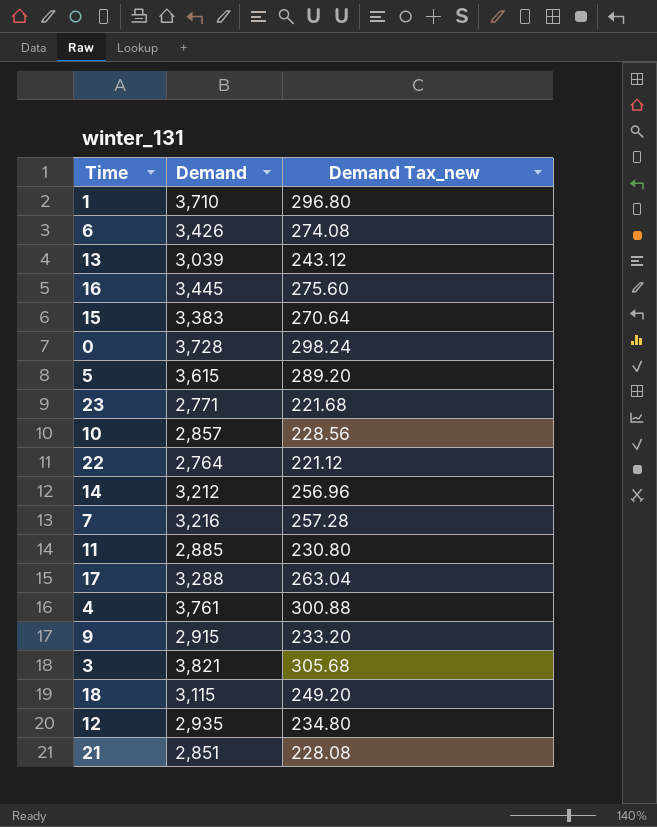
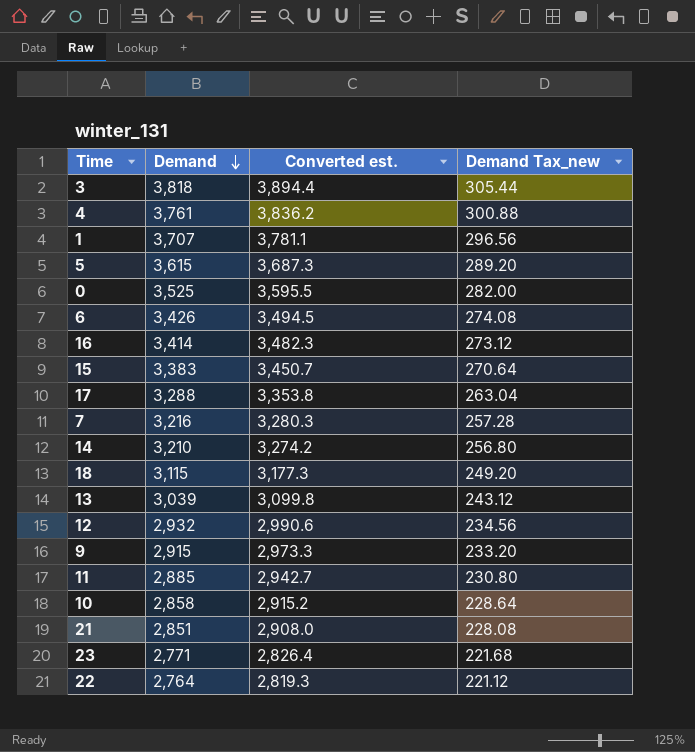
row order: none -> Demand descending
column Converted est. | formula: none -> [Demand] * 1.02
3 | Demand: 3,821 -> 3,818
3 | Demand Tax_new: 305.68 -> 305.44
1 | Demand: 3,710 -> 3,707
1 | Demand Tax_new: 296.80 -> 296.56
0 | Demand: 3,728 -> 3,525
0 | Demand Tax_new: 298.24 -> 282.00
16 | Demand: 3,445 -> 3,414
16 | Demand Tax_new: 275.60 -> 273.12
14 | Demand: 3,212 -> 3,210
14 | Demand Tax_new: 256.96 -> 256.80
12 | Demand: 2,935 -> 2,932
12 | Demand Tax_new: 234.80 -> 234.56
10 | Demand: 2,857 -> 2,858
10 | Demand Tax_new: 228.56 -> 228.64

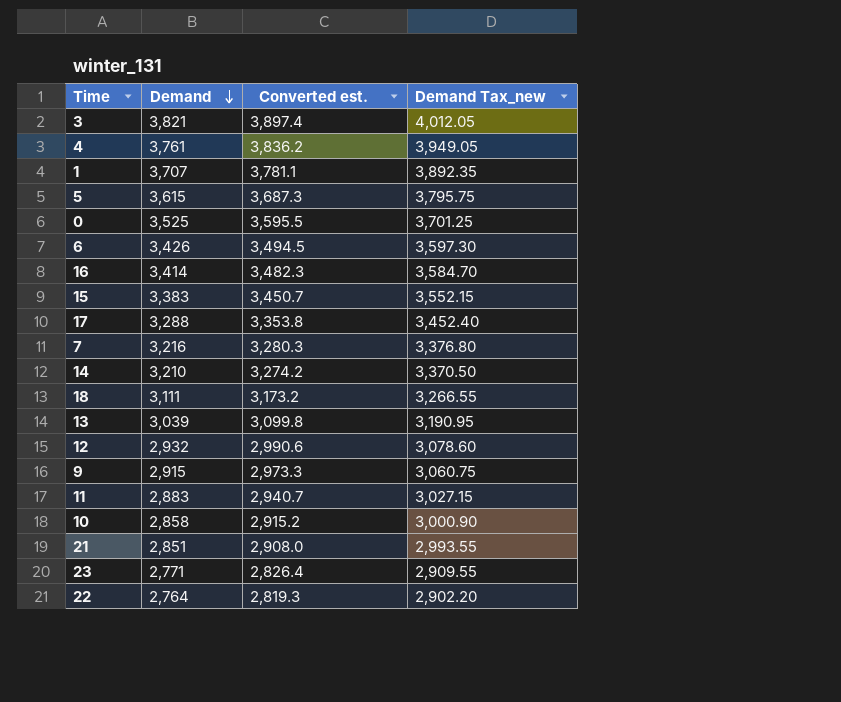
column Demand Tax_new | formula: [Demand] * 0.08 -> [Demand] * 1.05
3 | Demand: 3,818 -> 3,821
3 | Converted est.: 3,894.4 -> 3,897.4
18 | Demand: 3,115 -> 3,111
18 | Converted est.: 3,177.3 -> 3,173.2
11 | Demand: 2,885 -> 2,883
11 | Converted est.: 2,942.7 -> 2,940.7

